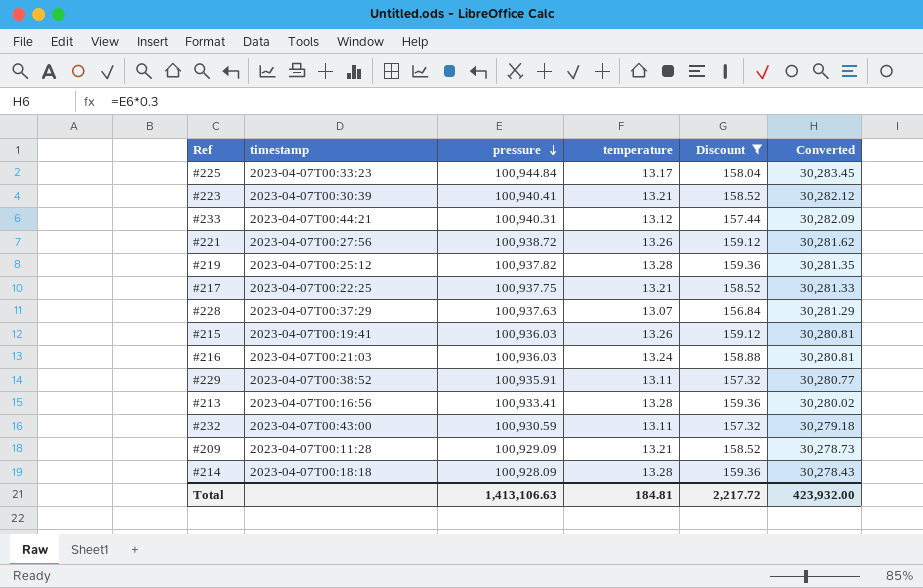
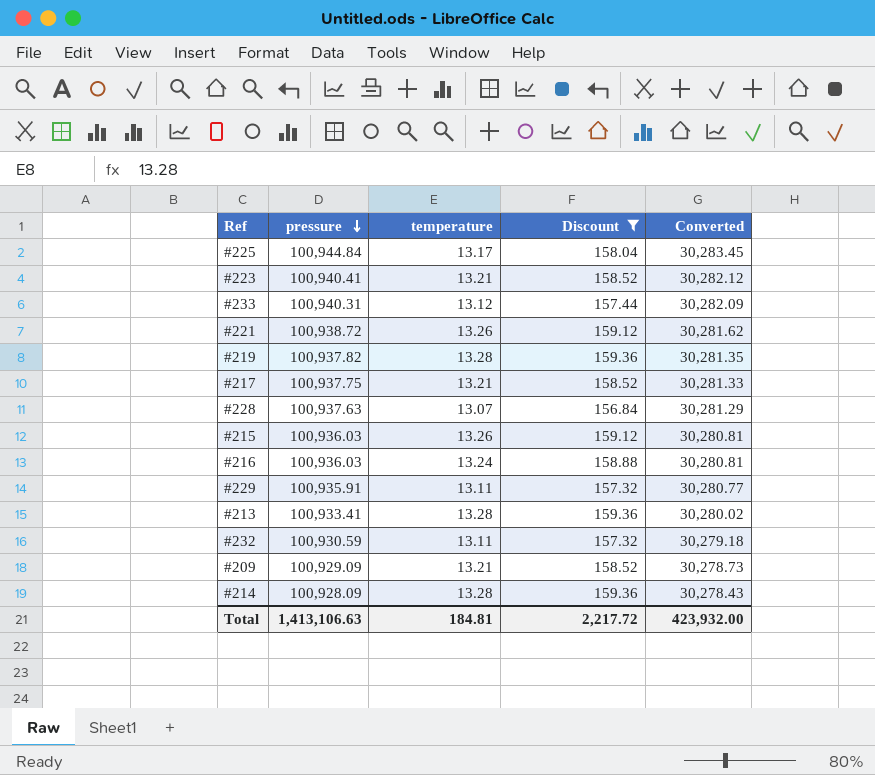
column timestamp | position: 2 -> none

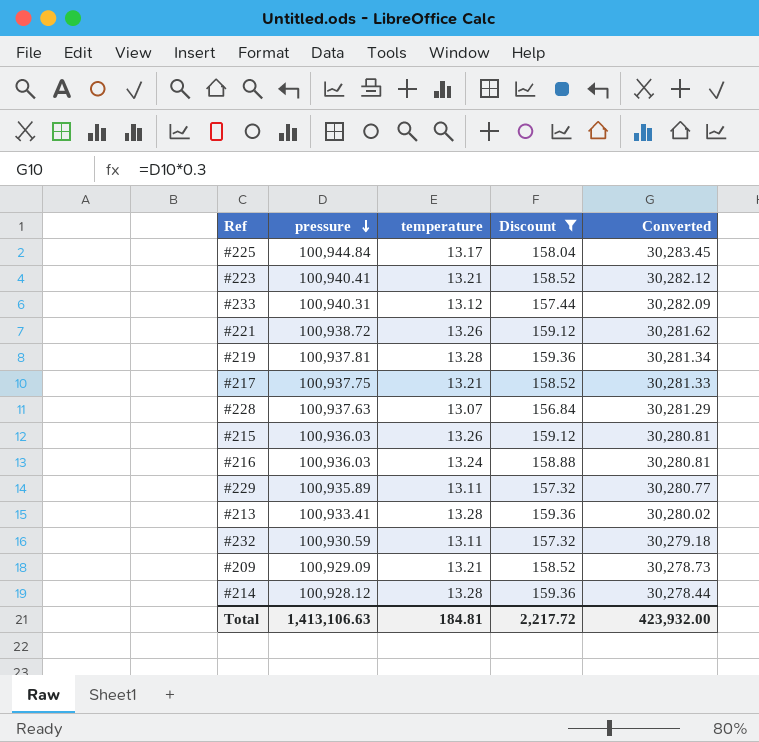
#219 | pressure: 100,937.82 -> 100,937.81
#219 | Converted: 30,281.35 -> 30,281.34
#229 | pressure: 100,935.91 -> 100,935.89
#214 | pressure: 100,928.09 -> 100,928.12
#214 | Converted: 30,278.43 -> 30,278.44

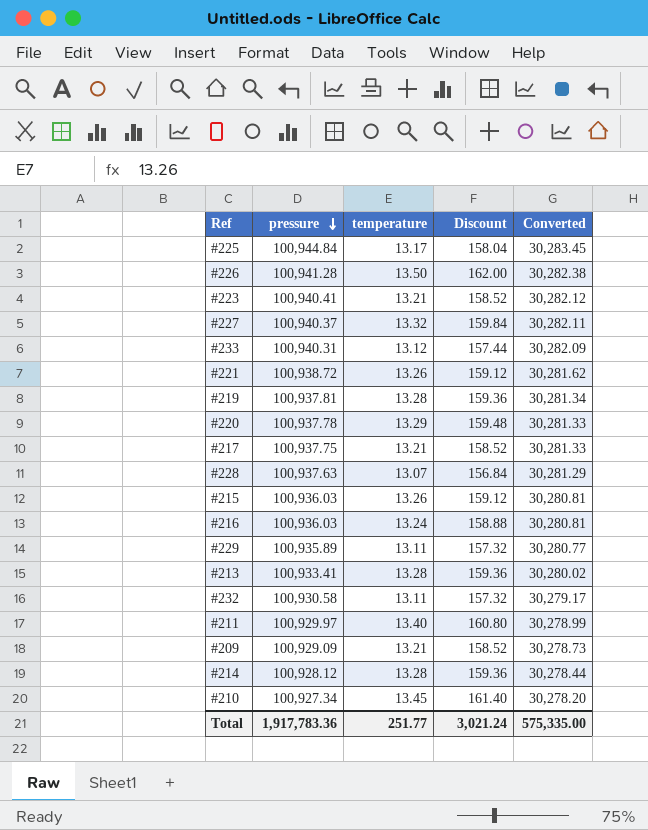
filter: Discount <= 159.36 -> none
#232 | pressure: 100,930.59 -> 100,930.58
#232 | Converted: 30,279.18 -> 30,279.17
Total | pressure: 1,413,106.63 -> 1,917,783.36
Total | temperature: 184.81 -> 251.77
Total | Discount: 2,217.72 -> 3,021.24
Total | Converted: 423,932.00 -> 575,335.00

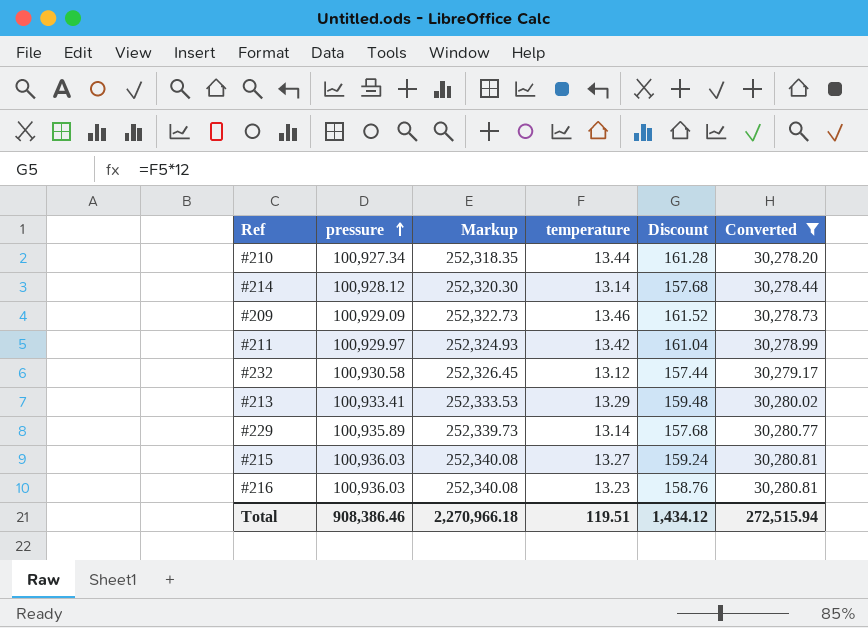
filter: none -> Converted <= 30,280.81
row order: pressure descending -> pressure ascending
column Markup | formula: none -> [pressure] * 2.5
#210 | temperature: 13.45 -> 13.44
#210 | Discount: 161.40 -> 161.28
#214 | temperature: 13.28 -> 13.14
#214 | Discount: 159.36 -> 157.68
#209 | temperature: 13.21 -> 13.46
#209 | Discount: 158.52 -> 161.52
#211 | temperature: 13.40 -> 13.42
#211 | Discount: 160.80 -> 161.04
#232 | temperature: 13.11 -> 13.12
#232 | Discount: 157.32 -> 157.44
#213 | temperature: 13.28 -> 13.29
#213 | Discount: 159.36 -> 159.48
#229 | temperature: 13.11 -> 13.14
#229 | Discount: 157.32 -> 157.68
#215 | temperature: 13.26 -> 13.27
#215 | Discount: 159.12 -> 159.24
#216 | temperature: 13.24 -> 13.23
#216 | Discount: 158.88 -> 158.76
Total | pressure: 1,917,783.36 -> 908,386.46
Total | temperature: 251.77 -> 119.51
Total | Discount: 3,021.24 -> 1,434.12
Total | Converted: 575,335.00 -> 272,515.94

